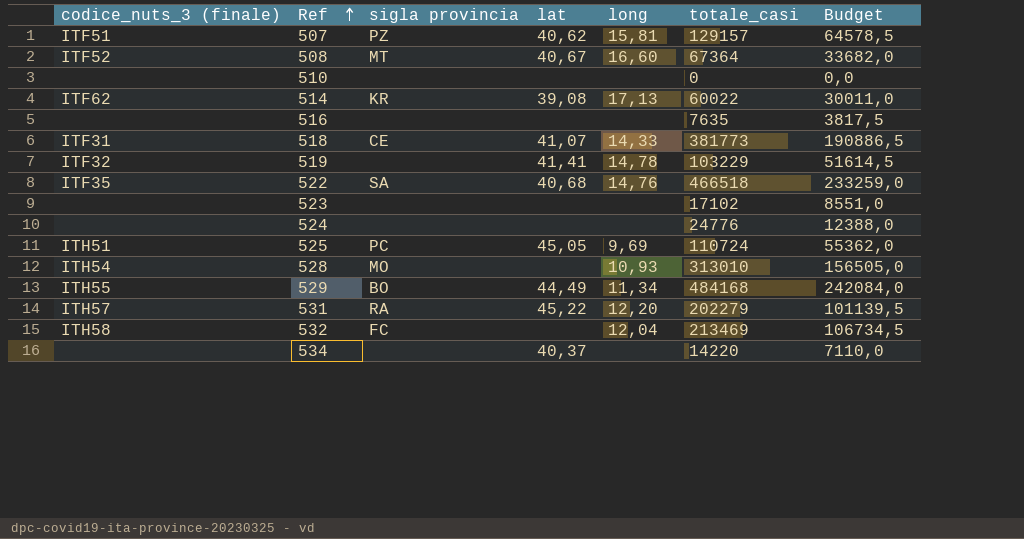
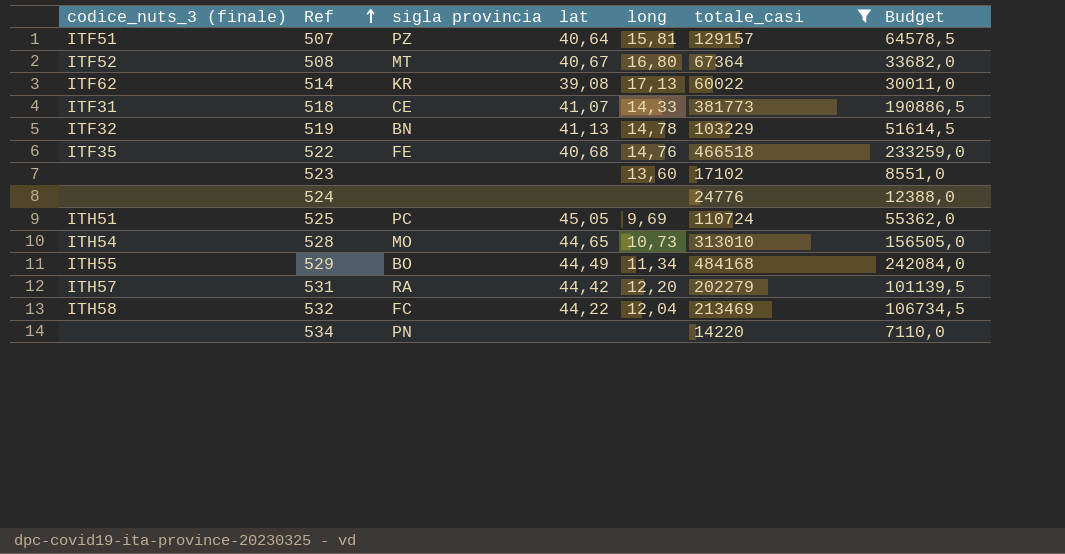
filter: none -> totale_casi >= 14220
507 | lat: 40,62 -> 40,64
508 | long: 16,60 -> 16,80
519 | sigla provincia: none -> BN
519 | lat: 41,41 -> 41,13
522 | sigla provincia: SA -> FE
523 | long: none -> 13,60
528 | lat: none -> 44,65
528 | long: 10,93 -> 10,73
531 | lat: 45,22 -> 44,42
532 | lat: none -> 44,22
534 | sigla provincia: none -> PN
534 | lat: 40,37 -> none

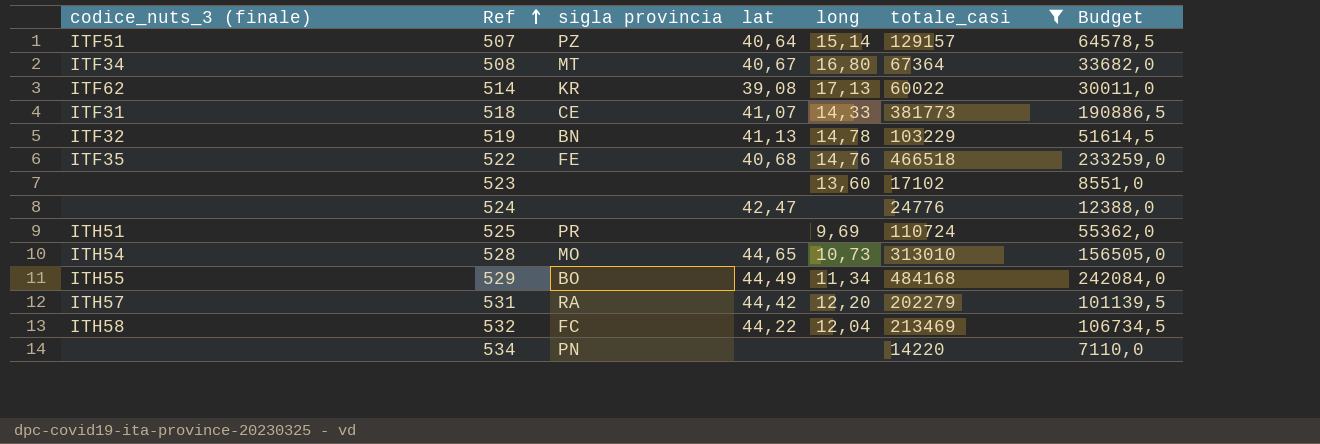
507 | long: 15,81 -> 15,14
508 | codice_nuts_3 (finale): ITF52 -> ITF34
524 | lat: none -> 42,47
525 | sigla provincia: PC -> PR
525 | lat: 45,05 -> none

